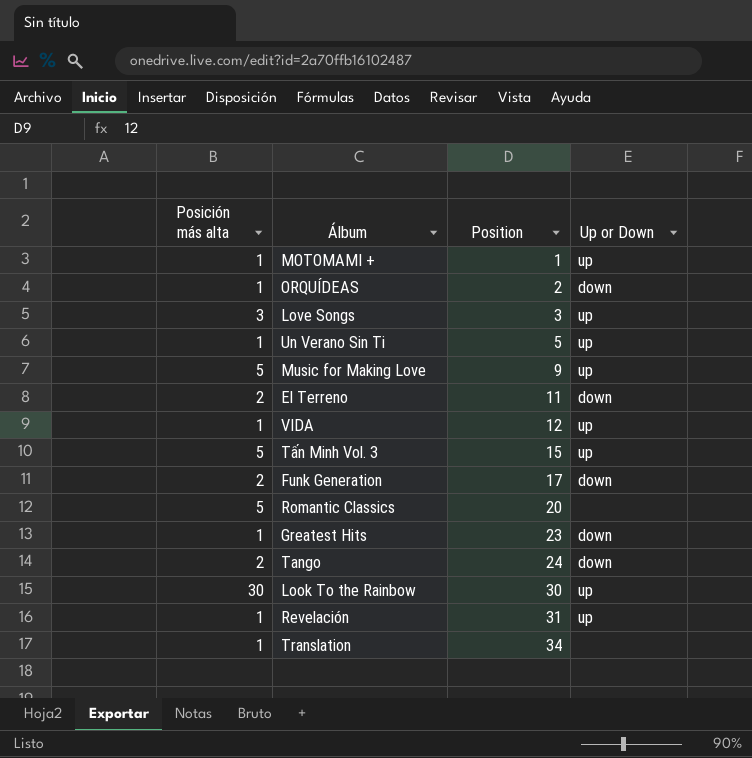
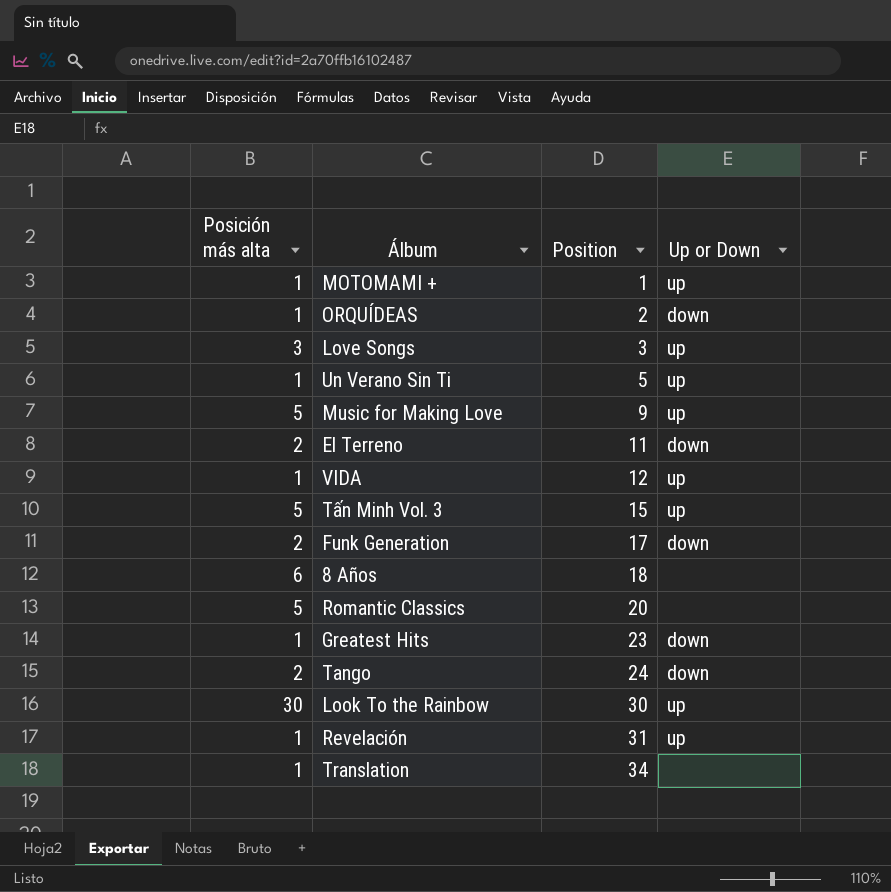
row 8 Años: none -> 6 | 18 | none

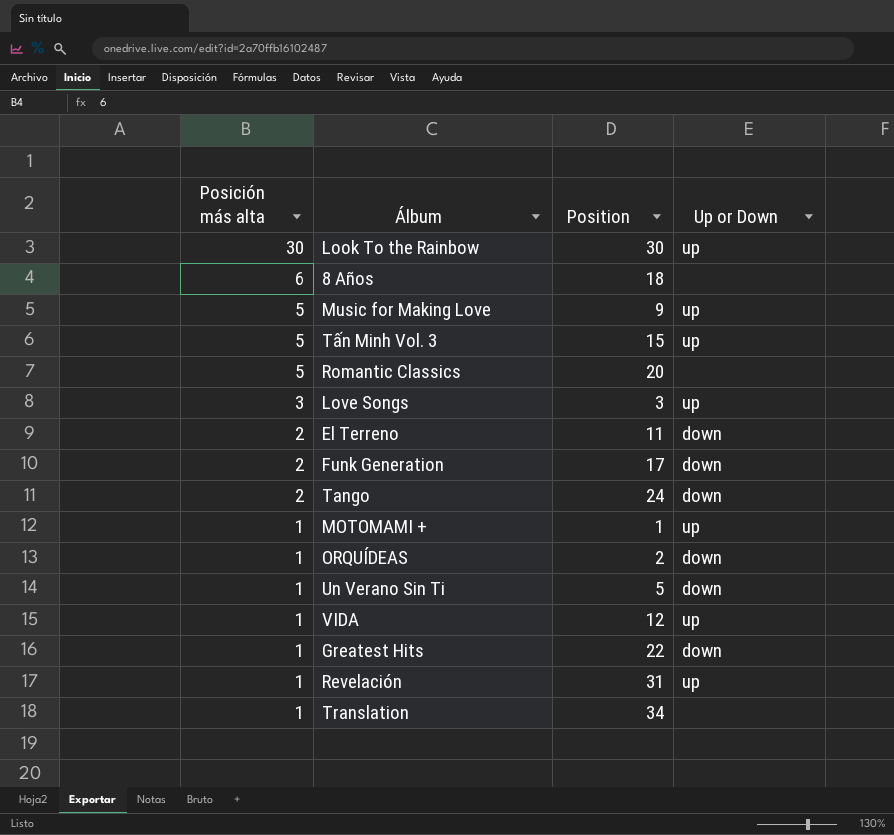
row order: Position ascending -> Posición más alta descending
Un Verano Sin Ti | Up or Down: up -> down
Greatest Hits | Position: 23 -> 22

